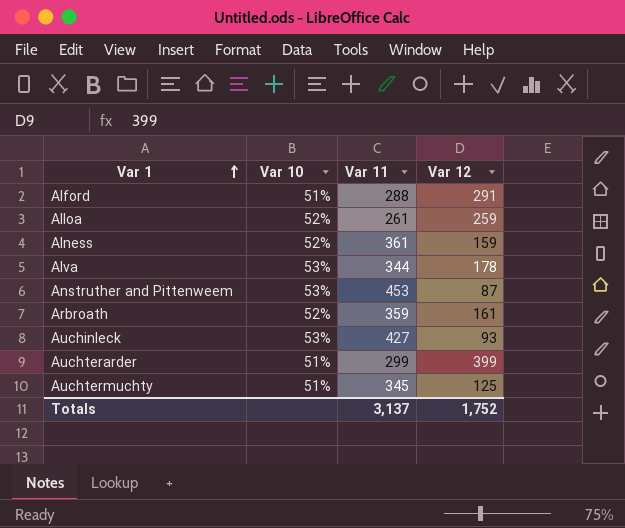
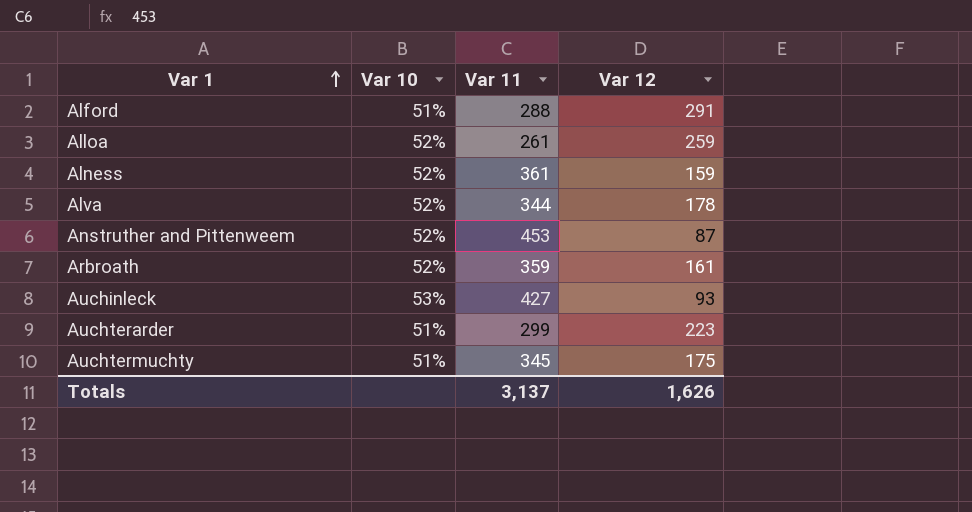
Alva | Var 10: 53% -> 52%
Anstruther and Pittenweem | Var 10: 53% -> 52%
Auchterarder | Var 12: 399 -> 223
Auchtermuchty | Var 12: 125 -> 175
Totals | Var 12: 1,752 -> 1,626

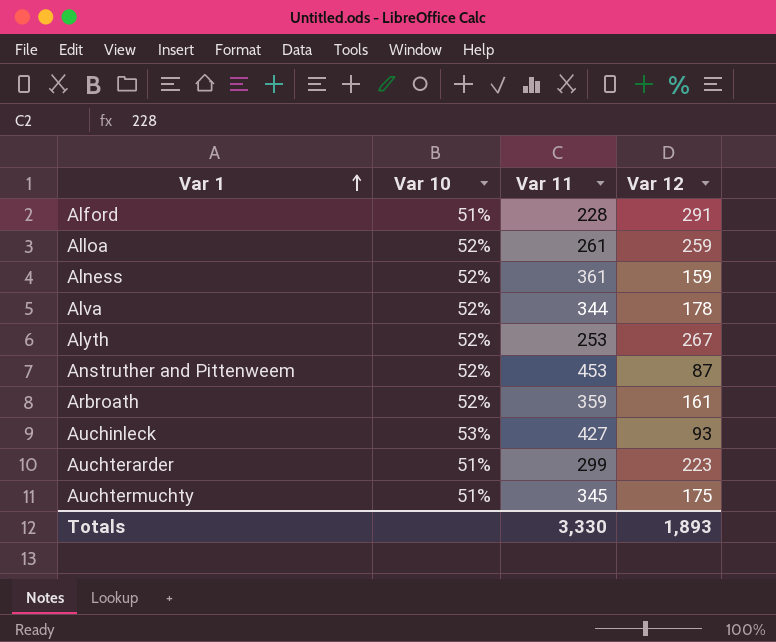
Alford | Var 11: 288 -> 228
row Alyth: none -> 52% | 253 | 267
Totals | Var 11: 3,137 -> 3,330
Totals | Var 12: 1,626 -> 1,893

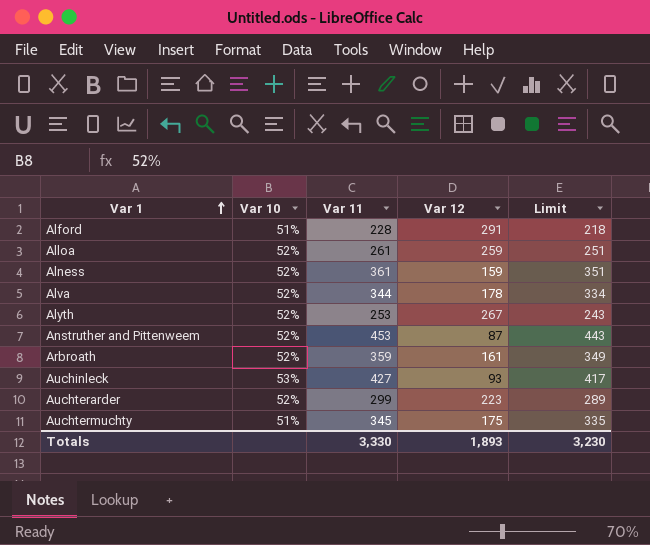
column Limit | formula: none -> [Var 11] - 10
Auchterarder | Var 10: 51% -> 52%

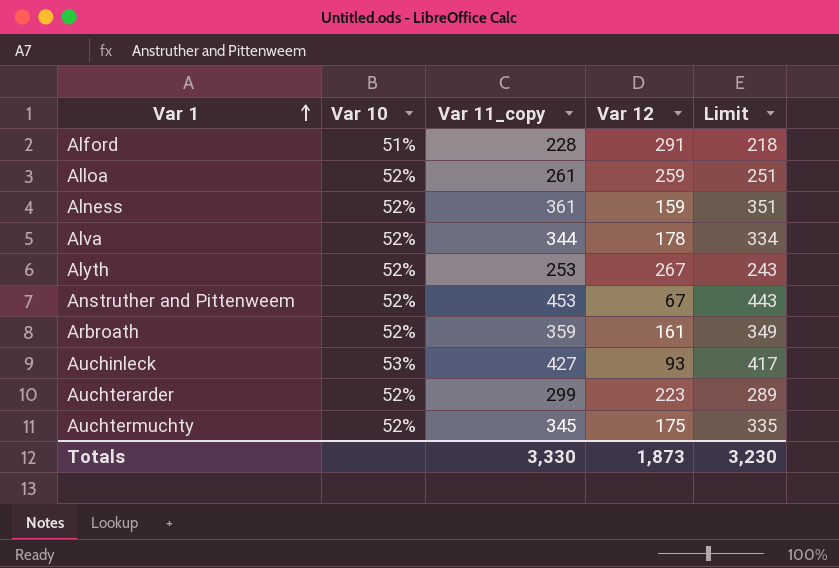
column name: Var 11 -> Var 11_copy
Anstruther and Pittenweem | Var 12: 87 -> 67
Auchtermuchty | Var 10: 51% -> 52%
Totals | Var 12: 1,893 -> 1,873

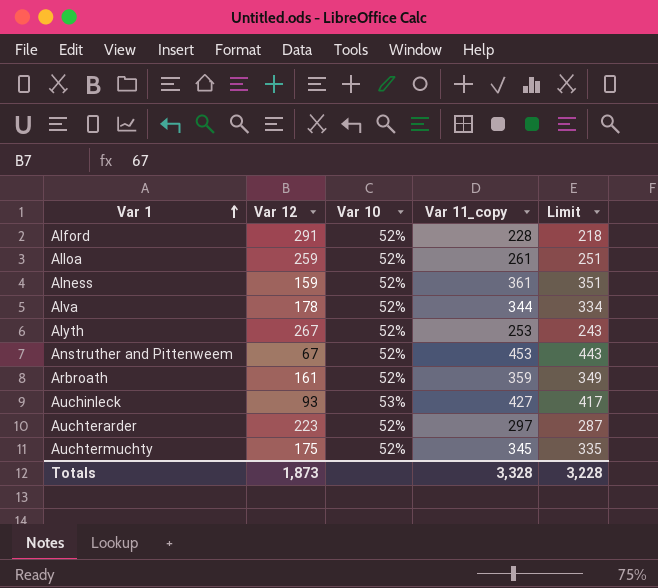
column Var 12 | position: 4 -> 2
Alford | Var 10: 51% -> 52%
Auchterarder | Var 11_copy: 299 -> 297
Auchterarder | Limit: 289 -> 287
Totals | Var 11_copy: 3,330 -> 3,328
Totals | Limit: 3,230 -> 3,228

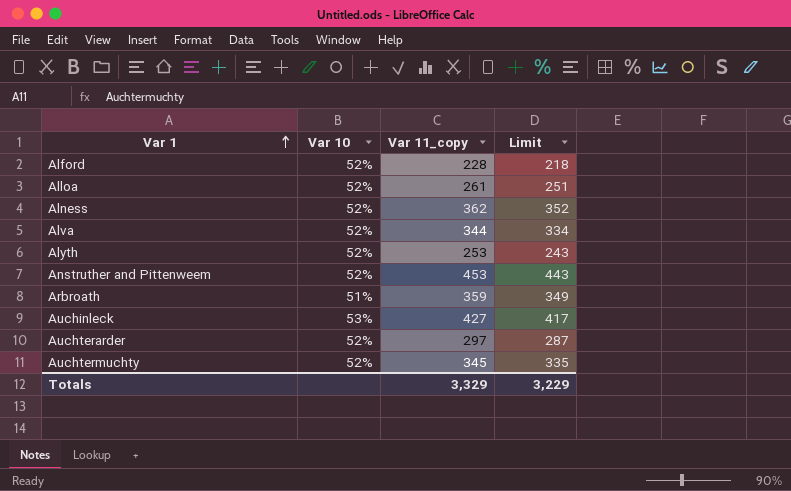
column Var 12 | position: 2 -> none
Alness | Var 11_copy: 361 -> 362
Alness | Limit: 351 -> 352
Arbroath | Var 10: 52% -> 51%
Totals | Var 11_copy: 3,328 -> 3,329
Totals | Limit: 3,228 -> 3,229

